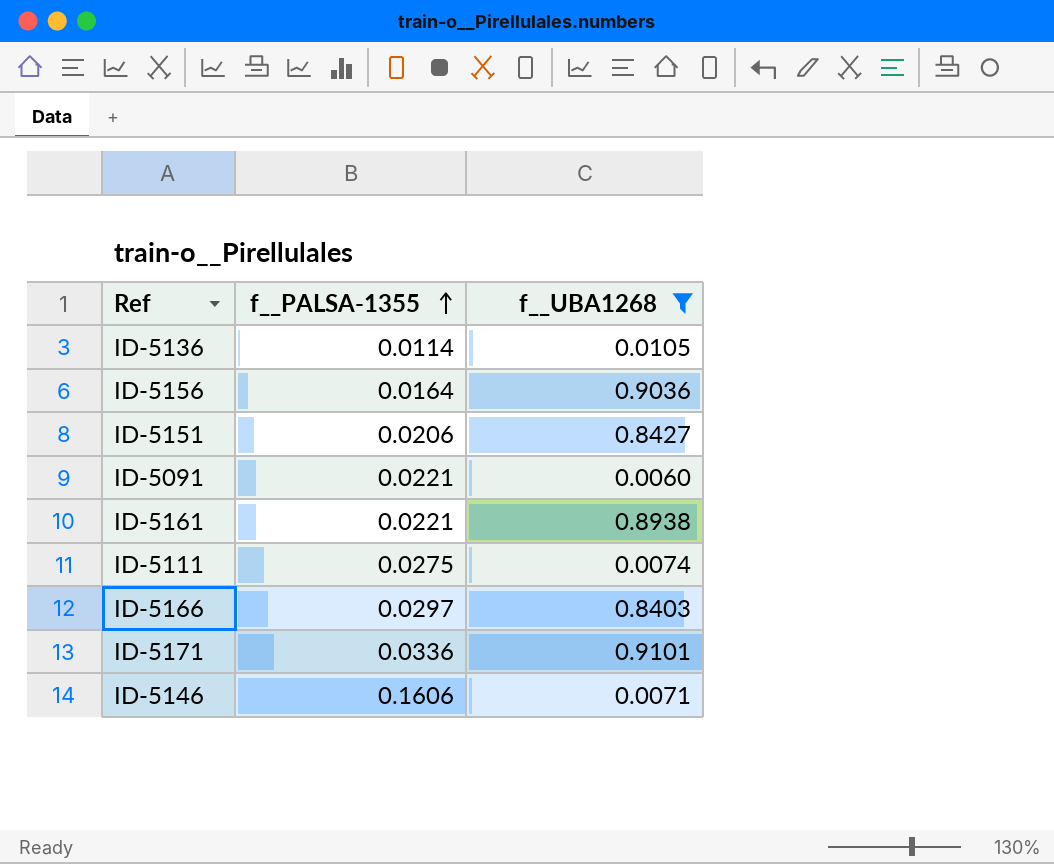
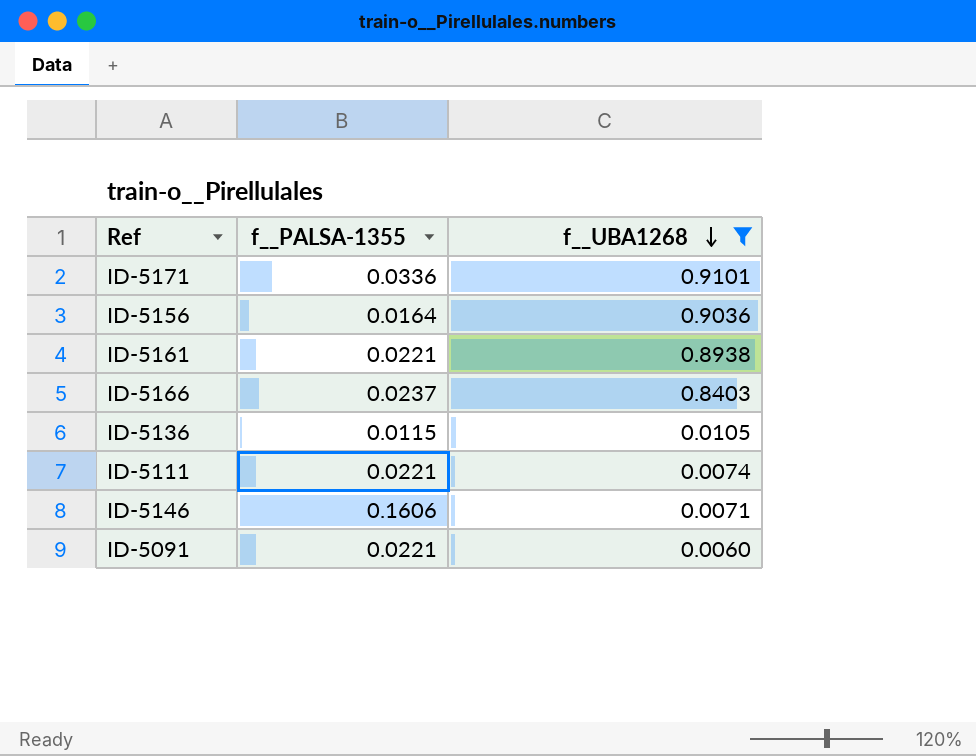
row order: f__PALSA-1355 ascending -> f__UBA1268 descending
row ID-5151: 0.0206 | 0.8427 -> none
ID-5166 | f__PALSA-1355: 0.0297 -> 0.0237
ID-5136 | f__PALSA-1355: 0.0114 -> 0.0115
ID-5111 | f__PALSA-1355: 0.0275 -> 0.0221

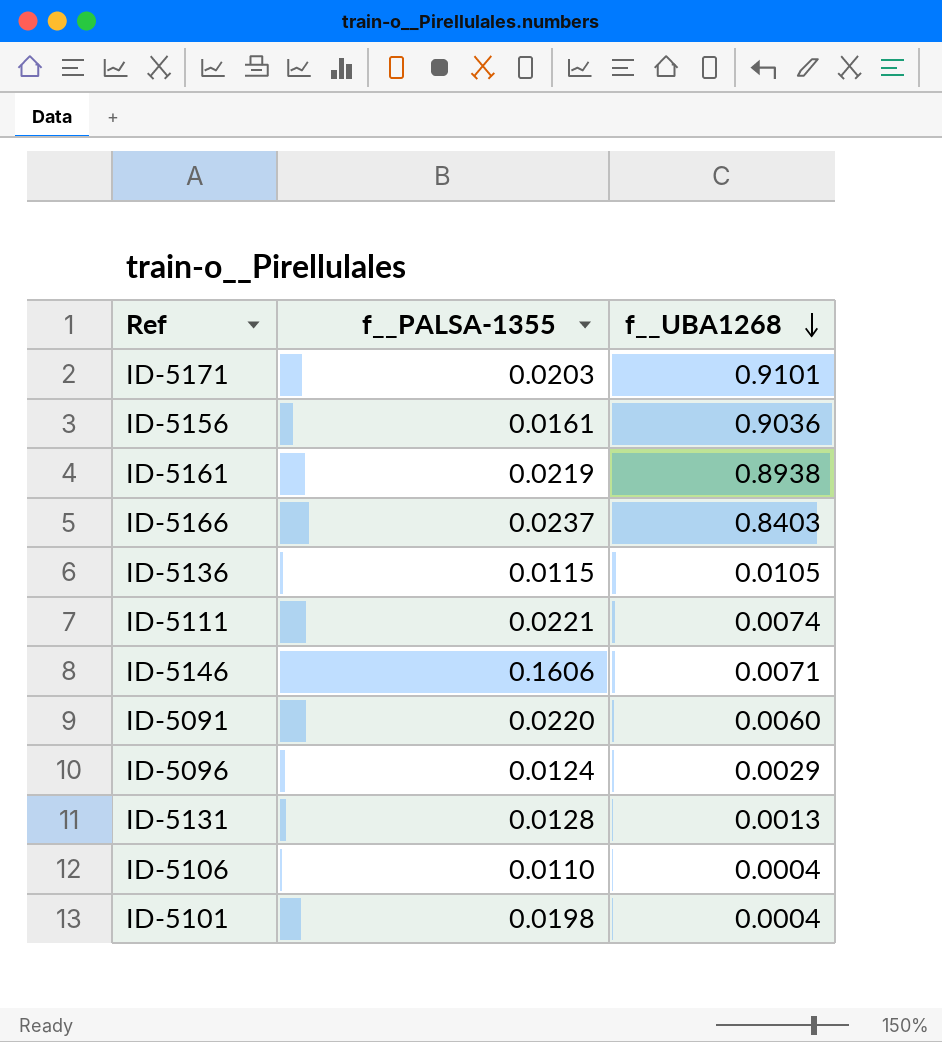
filter: f__UBA1268 >= 0.0060 -> none
ID-5171 | f__PALSA-1355: 0.0336 -> 0.0203
ID-5156 | f__PALSA-1355: 0.0164 -> 0.0161
ID-5161 | f__PALSA-1355: 0.0221 -> 0.0219
ID-5091 | f__PALSA-1355: 0.0221 -> 0.0220

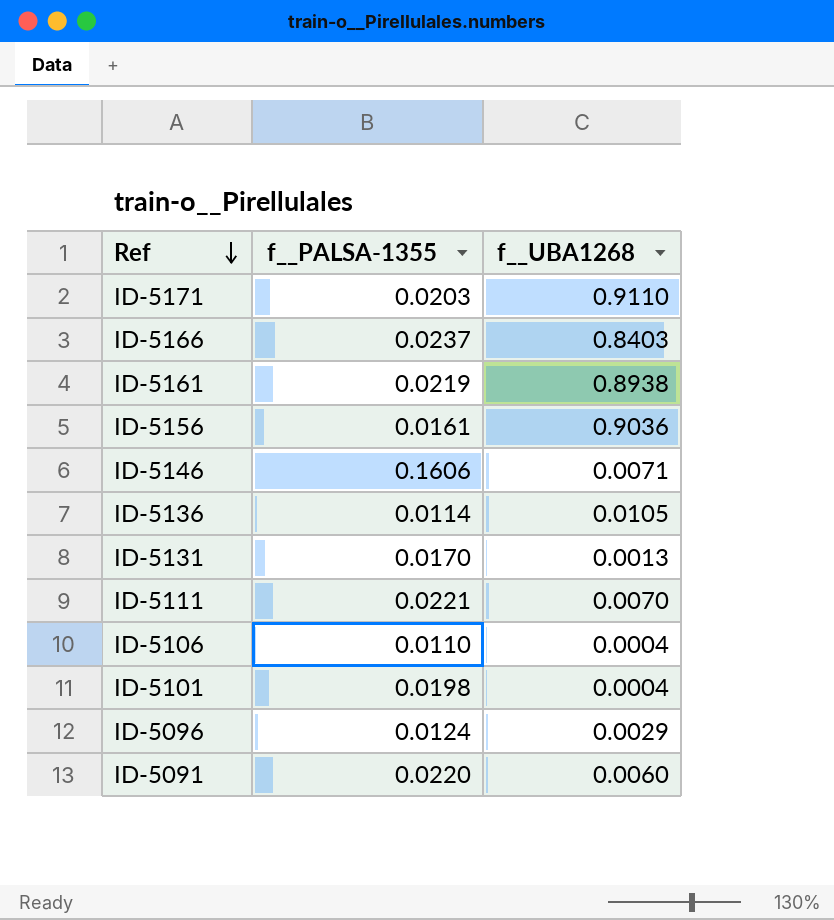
row order: f__UBA1268 descending -> Ref descending
ID-5171 | f__UBA1268: 0.9101 -> 0.9110
ID-5136 | f__PALSA-1355: 0.0115 -> 0.0114
ID-5131 | f__PALSA-1355: 0.0128 -> 0.0170
ID-5111 | f__UBA1268: 0.0074 -> 0.0070

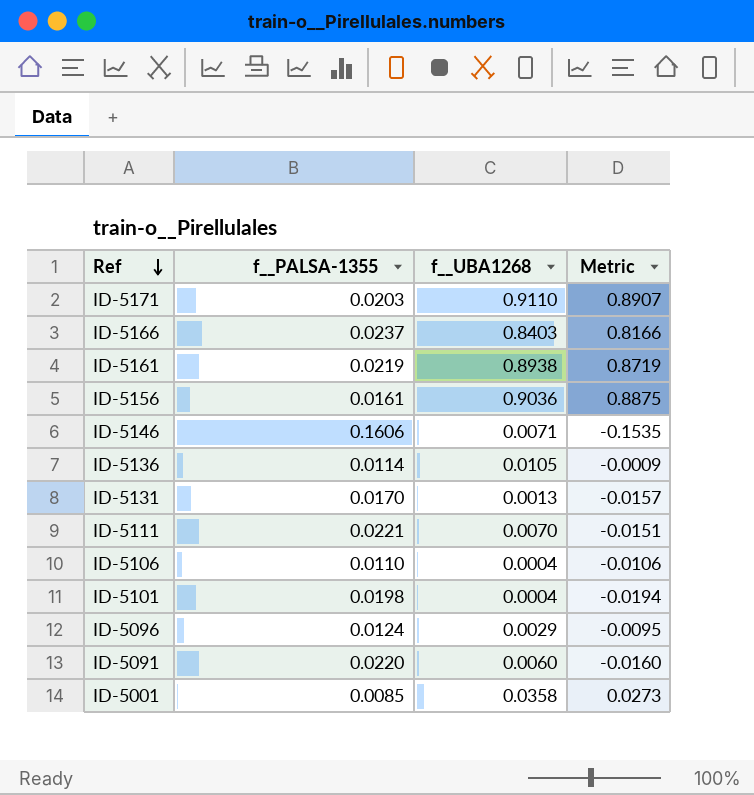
column Metric | formula: none -> [f__UBA1268] - [f__PALSA-1355]
row ID-5001: none -> 0.0085 | 0.0358 | 0.0273

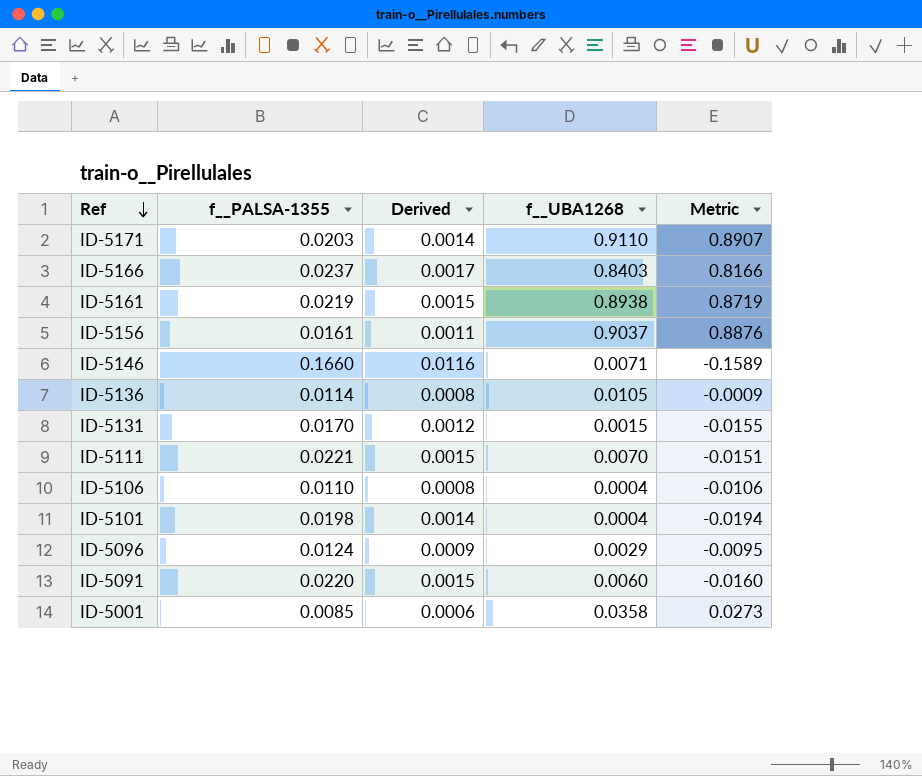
column Derived | formula: none -> [f__PALSA-1355] * 0.07
ID-5156 | f__UBA1268: 0.9036 -> 0.9037
ID-5156 | Metric: 0.8875 -> 0.8876
ID-5146 | f__PALSA-1355: 0.1606 -> 0.1660
ID-5146 | Metric: -0.1535 -> -0.1589
ID-5131 | f__UBA1268: 0.0013 -> 0.0015
ID-5131 | Metric: -0.0157 -> -0.0155

